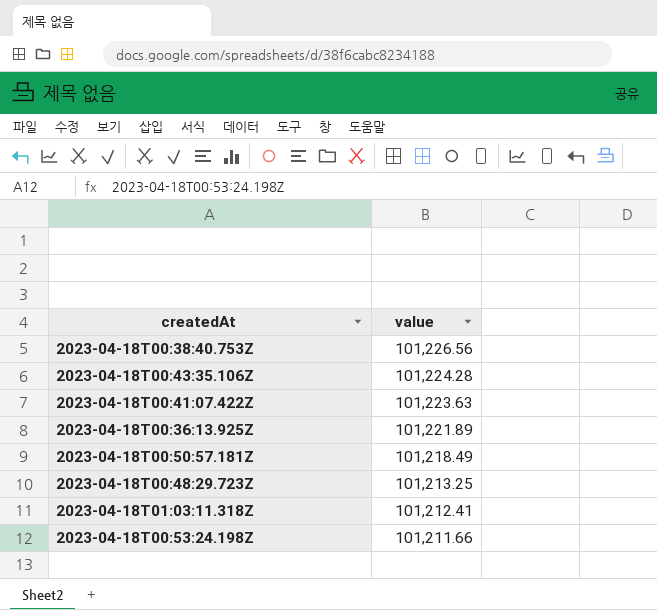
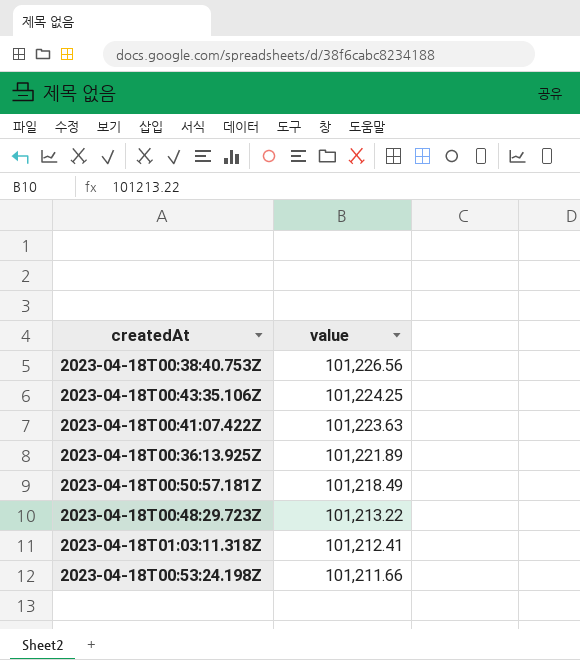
2023-04-18T00:43:35.106Z | value: 101,224.28 -> 101,224.25
2023-04-18T00:48:29.723Z | value: 101,213.25 -> 101,213.22

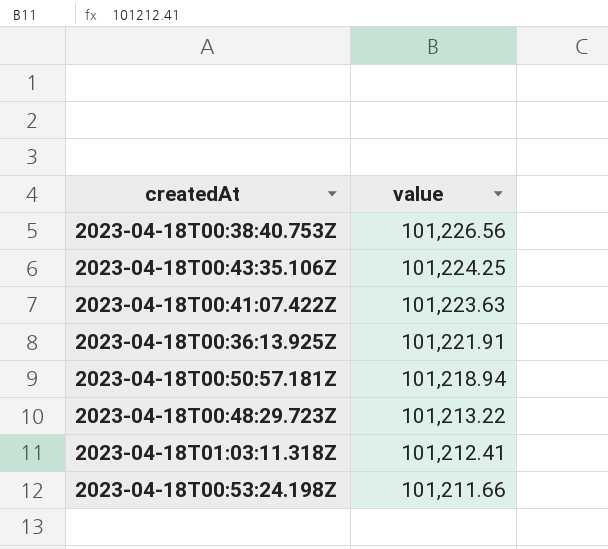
2023-04-18T00:36:13.925Z | value: 101,221.89 -> 101,221.91
2023-04-18T00:50:57.181Z | value: 101,218.49 -> 101,218.94

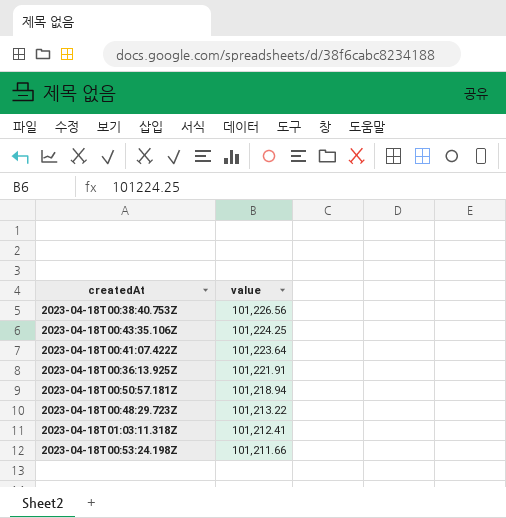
2023-04-18T00:41:07.422Z | value: 101,223.63 -> 101,223.64

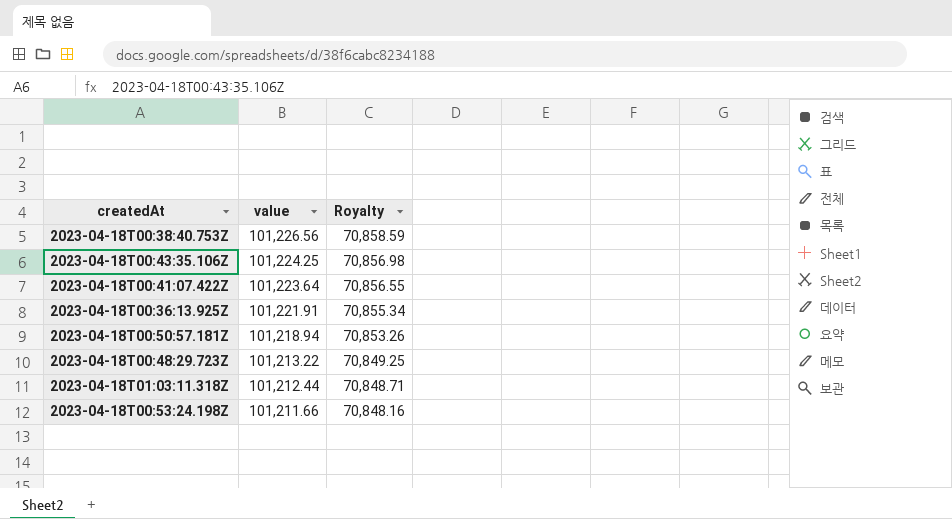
column Royalty | formula: none -> [value] * 0.7
2023-04-18T01:03:11.318Z | value: 101,212.41 -> 101,212.44

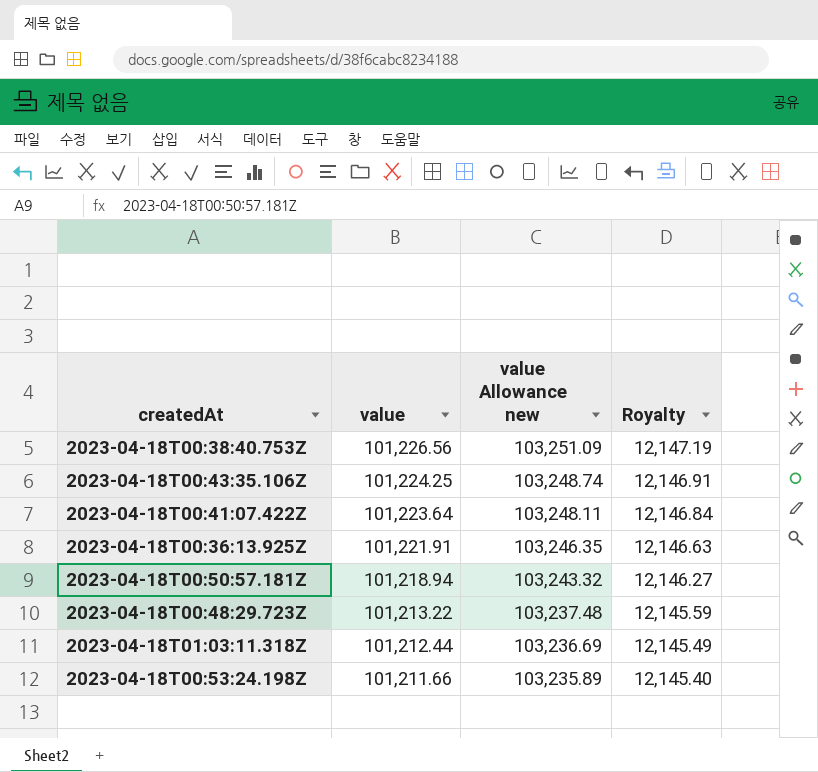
column value Allowance new | formula: none -> [value] * 1.02
column Royalty | formula: [value] * 0.7 -> [value] * 0.12

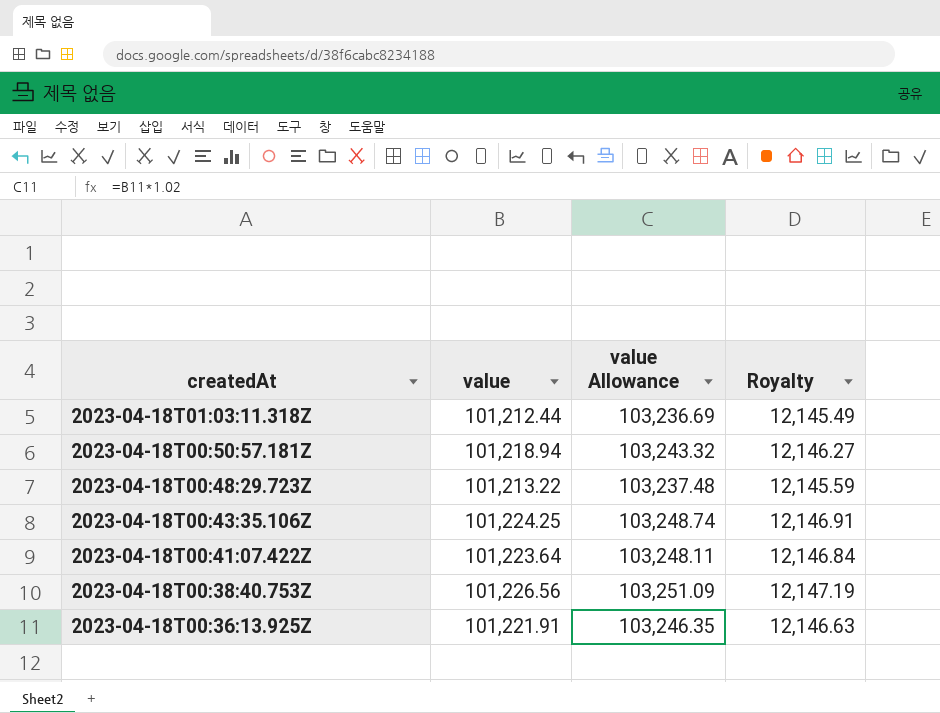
row order: value descending -> createdAt descending
column name: value Allowance new -> value Allowance
row 2023-04-18T00:53:24.198Z: 101,211.66 | 103,235.89 | 12,145.40 -> none

